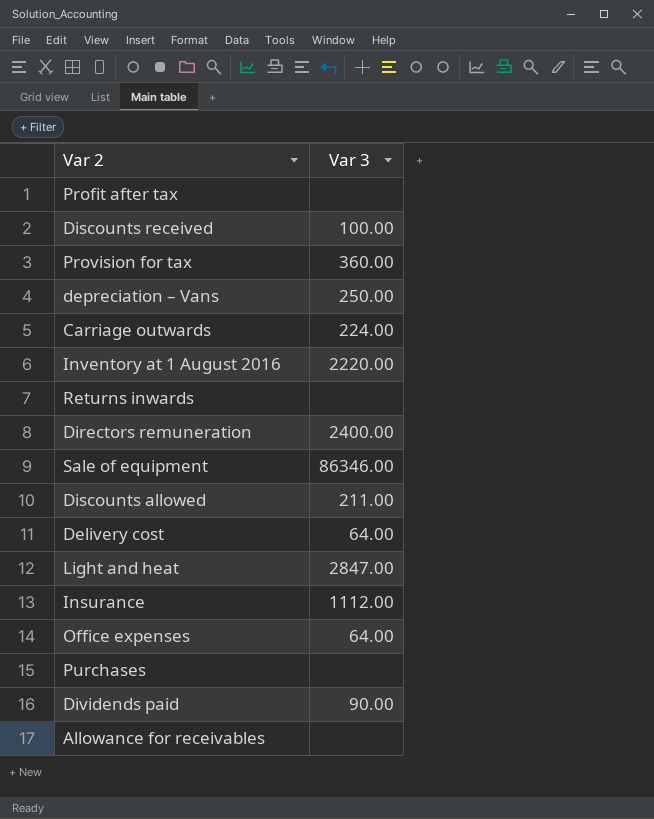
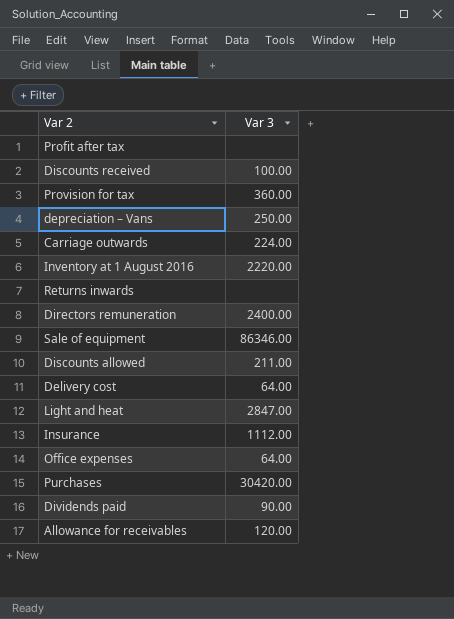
Purchases | Var 3: none -> 30420.00
Allowance for receivables | Var 3: none -> 120.00

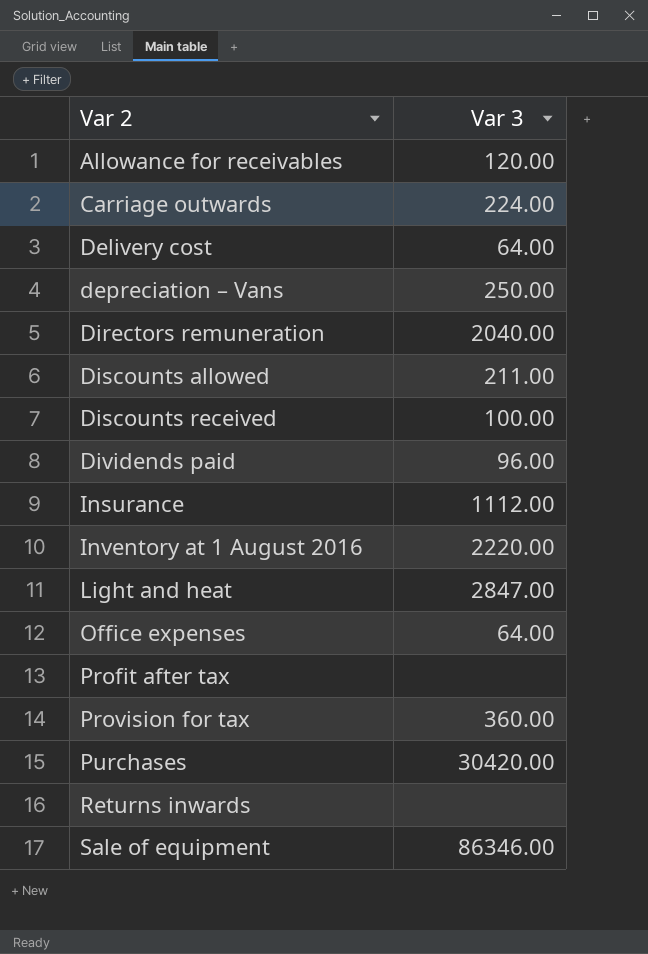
row order: none -> Var 2 ascending
Directors remuneration | Var 3: 2400.00 -> 2040.00
Dividends paid | Var 3: 90.00 -> 96.00

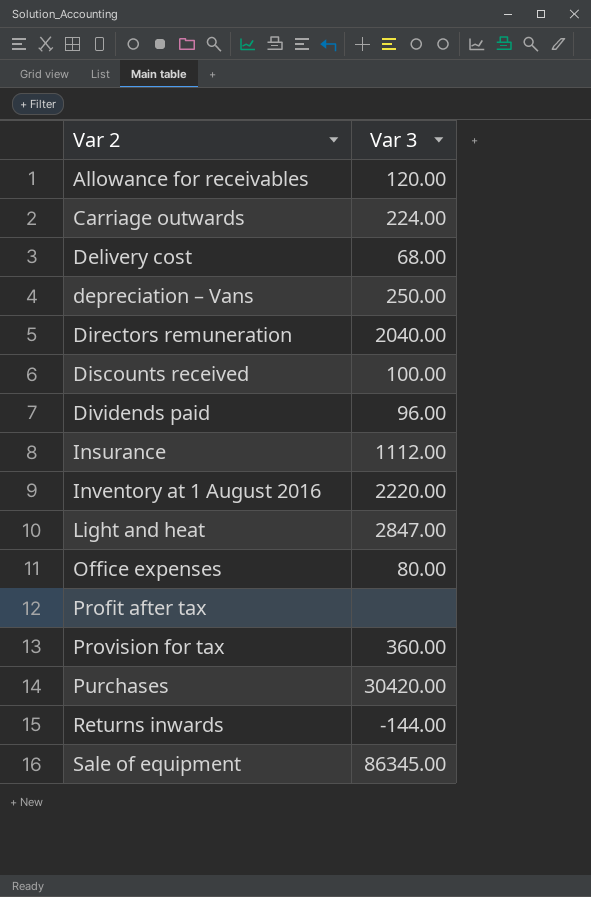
row Discounts allowed: 211.00 -> none
Delivery cost | Var 3: 64.00 -> 68.00
Office expenses | Var 3: 64.00 -> 80.00
Returns inwards | Var 3: none -> -144.00
Sale of equipment | Var 3: 86346.00 -> 86345.00

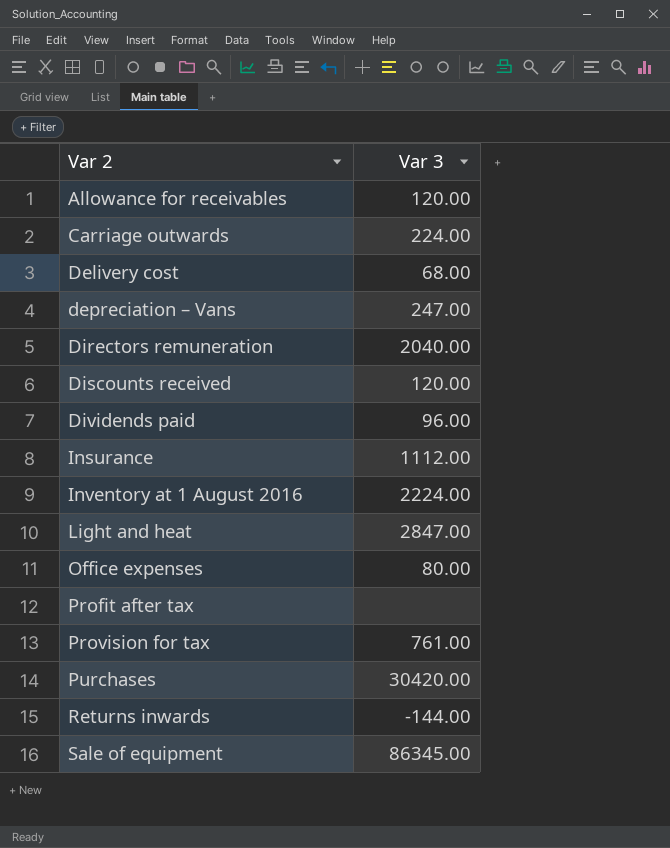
depreciation – Vans | Var 3: 250.00 -> 247.00
Discounts received | Var 3: 100.00 -> 120.00
Inventory at 1 August 2016 | Var 3: 2220.00 -> 2224.00
Provision for tax | Var 3: 360.00 -> 761.00

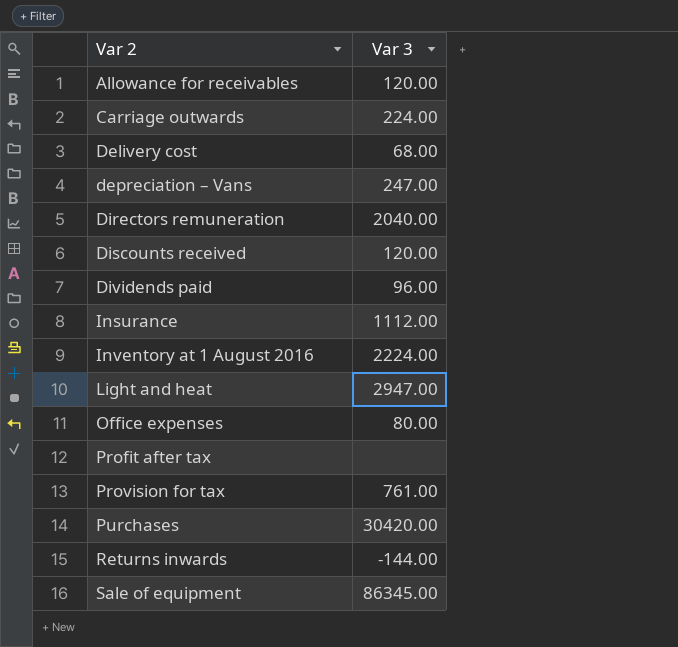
Light and heat | Var 3: 2847.00 -> 2947.00

